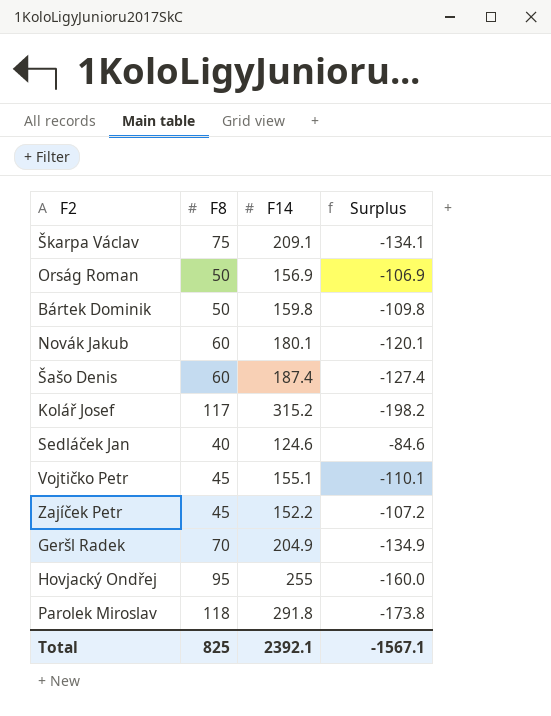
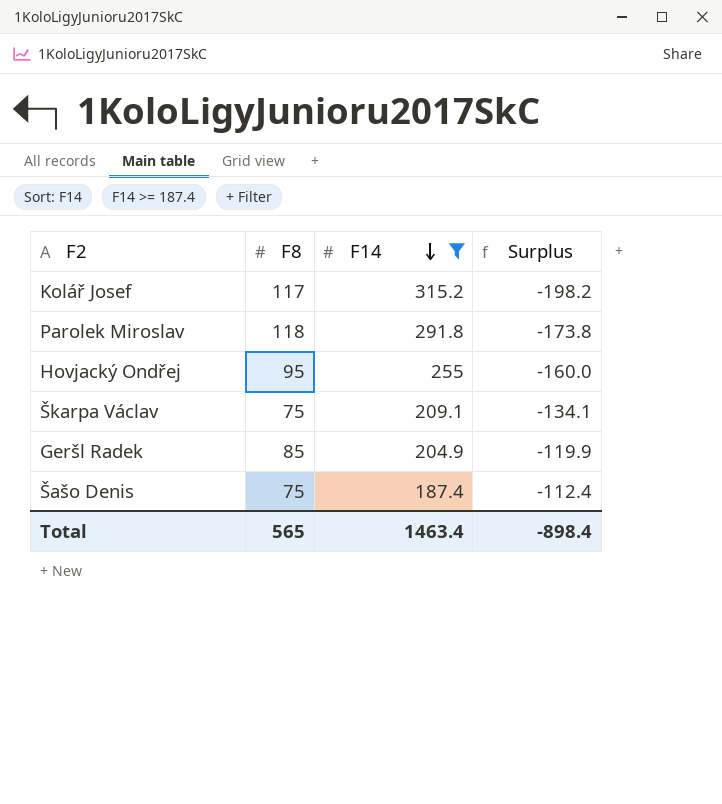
filter: none -> F14 >= 187.4
row order: none -> F14 descending
Geršl Radek | F8: 70 -> 85
Geršl Radek | Surplus: -134.9 -> -119.9
Šašo Denis | F8: 60 -> 75
Šašo Denis | Surplus: -127.4 -> -112.4
Total | F8: 825 -> 565
Total | F14: 2392.1 -> 1463.4
Total | Surplus: -1567.1 -> -898.4

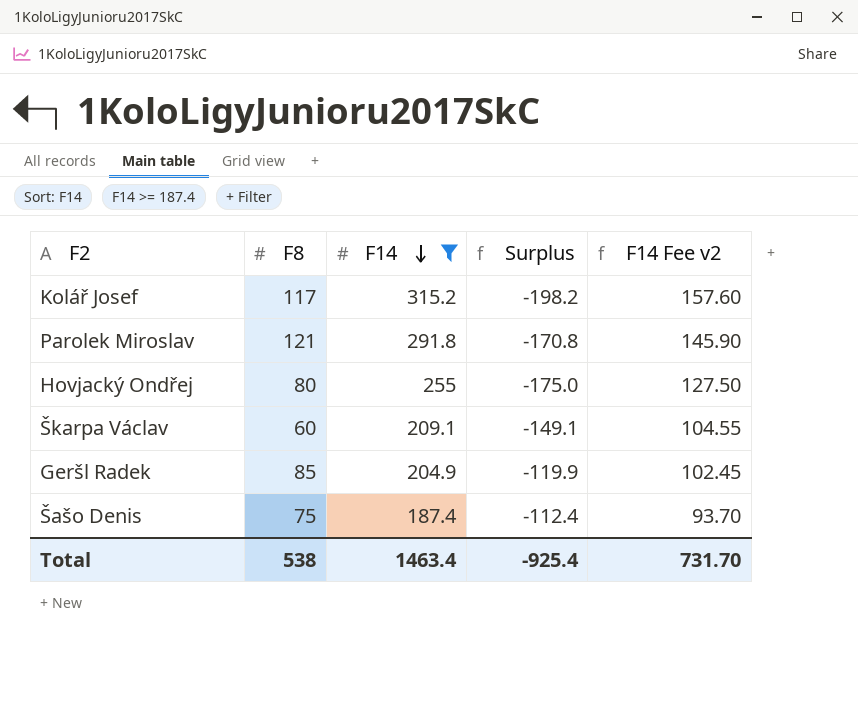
column F14 Fee v2 | formula: none -> [F14] * 0.5
Parolek Miroslav | F8: 118 -> 121
Parolek Miroslav | Surplus: -173.8 -> -170.8
Hovjacký Ondřej | F8: 95 -> 80
Hovjacký Ondřej | Surplus: -160.0 -> -175.0
Škarpa Václav | F8: 75 -> 60
Škarpa Václav | Surplus: -134.1 -> -149.1
Total | F8: 565 -> 538
Total | Surplus: -898.4 -> -925.4

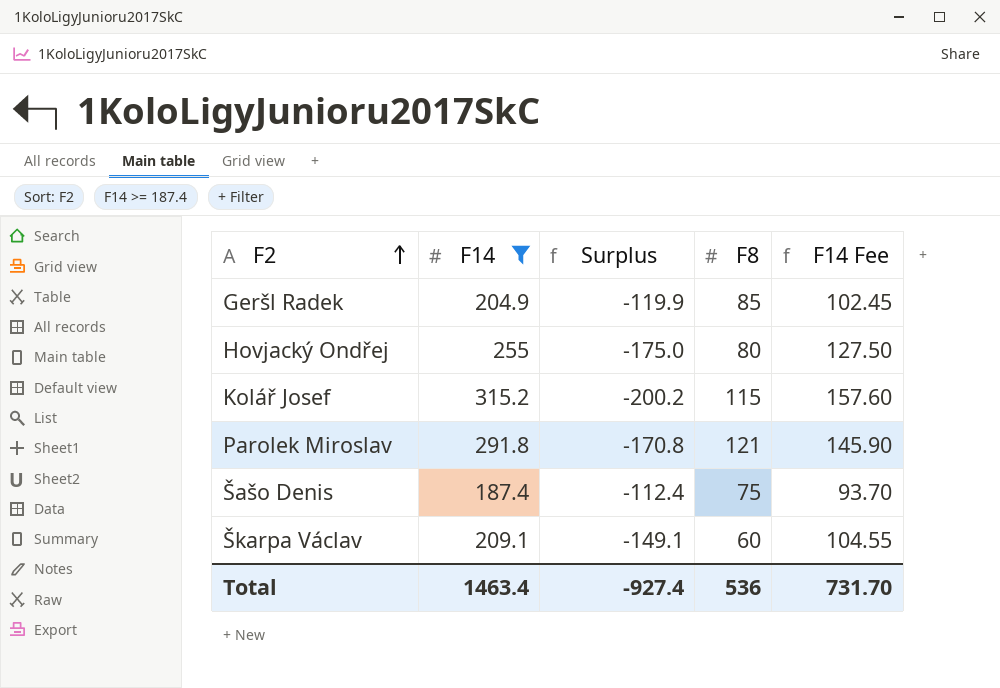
row order: F14 descending -> F2 ascending
column F8 | position: 2 -> 4
column name: F14 Fee v2 -> F14 Fee
Kolář Josef | Surplus: -198.2 -> -200.2
Kolář Josef | F8: 117 -> 115
Total | Surplus: -925.4 -> -927.4
Total | F8: 538 -> 536

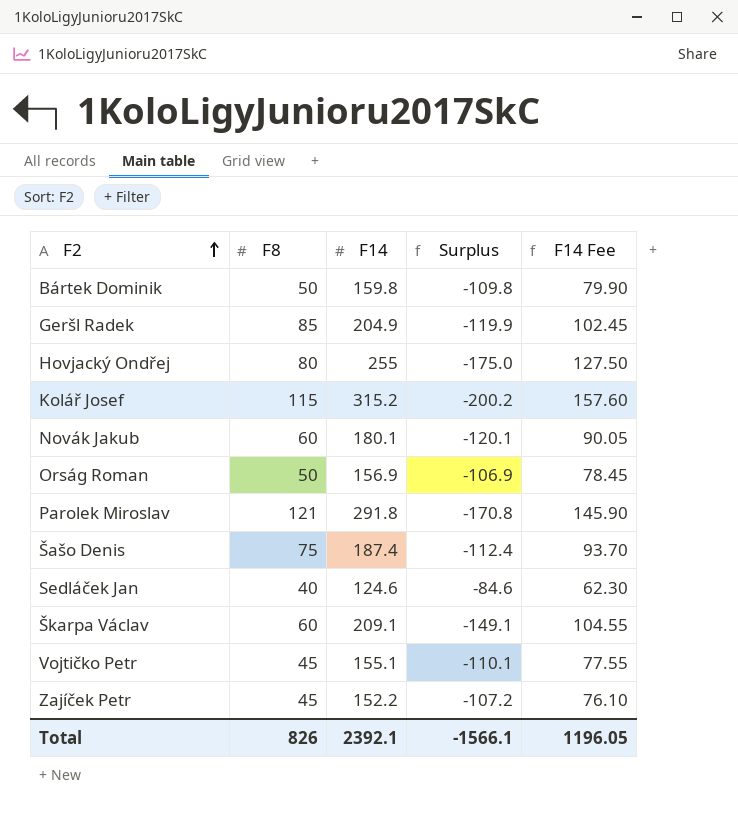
filter: F14 >= 187.4 -> none
column F8 | position: 4 -> 2
Total | F8: 536 -> 826
Total | F14: 1463.4 -> 2392.1
Total | Surplus: -927.4 -> -1566.1
Total | F14 Fee: 731.70 -> 1196.05

